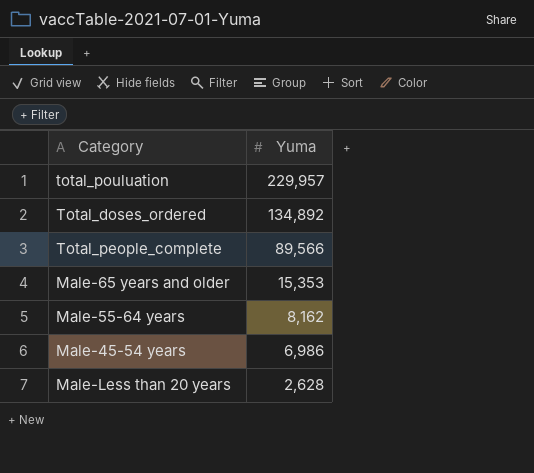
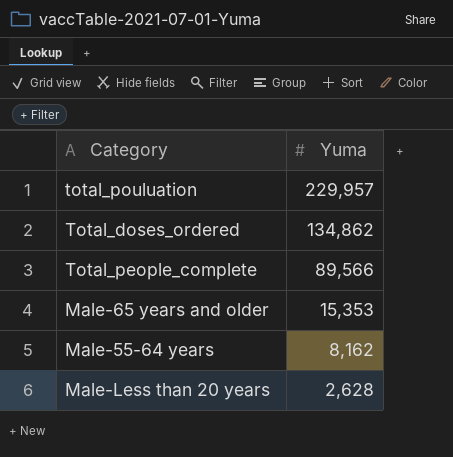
row Male-45-54 years: 6,986 -> none
Total_doses_ordered | Yuma: 134,892 -> 134,862

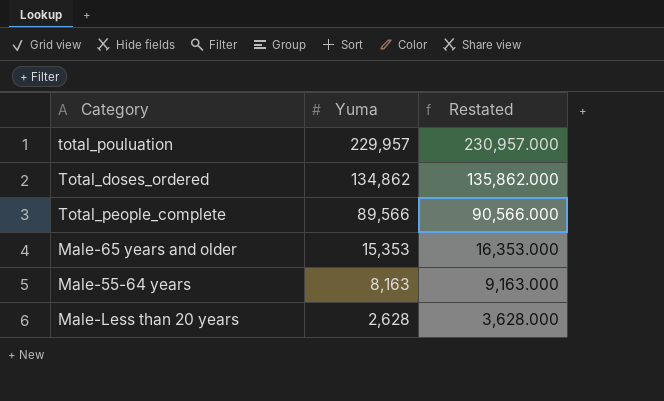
column Restated | formula: none -> [Yuma] + 1000
Male-55-64 years | Yuma: 8,162 -> 8,163

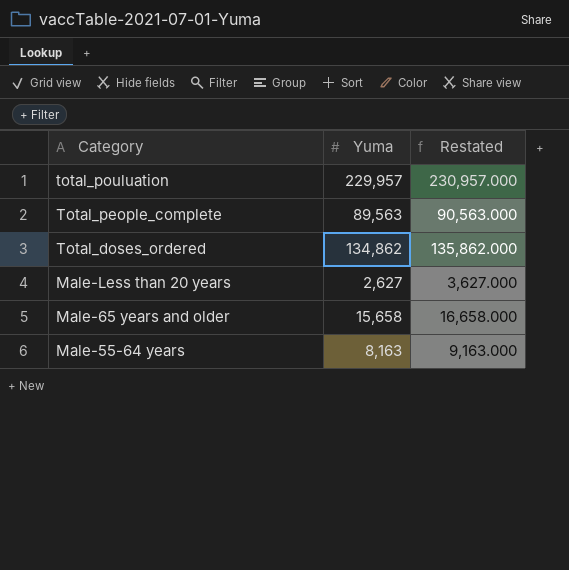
row order: Yuma descending -> Category descending
Total_people_complete | Yuma: 89,566 -> 89,563
Total_people_complete | Restated: 90,566.000 -> 90,563.000
Male-Less than 20 years | Yuma: 2,628 -> 2,627
Male-Less than 20 years | Restated: 3,628.000 -> 3,627.000
Male-65 years and older | Yuma: 15,353 -> 15,658
Male-65 years and older | Restated: 16,353.000 -> 16,658.000

